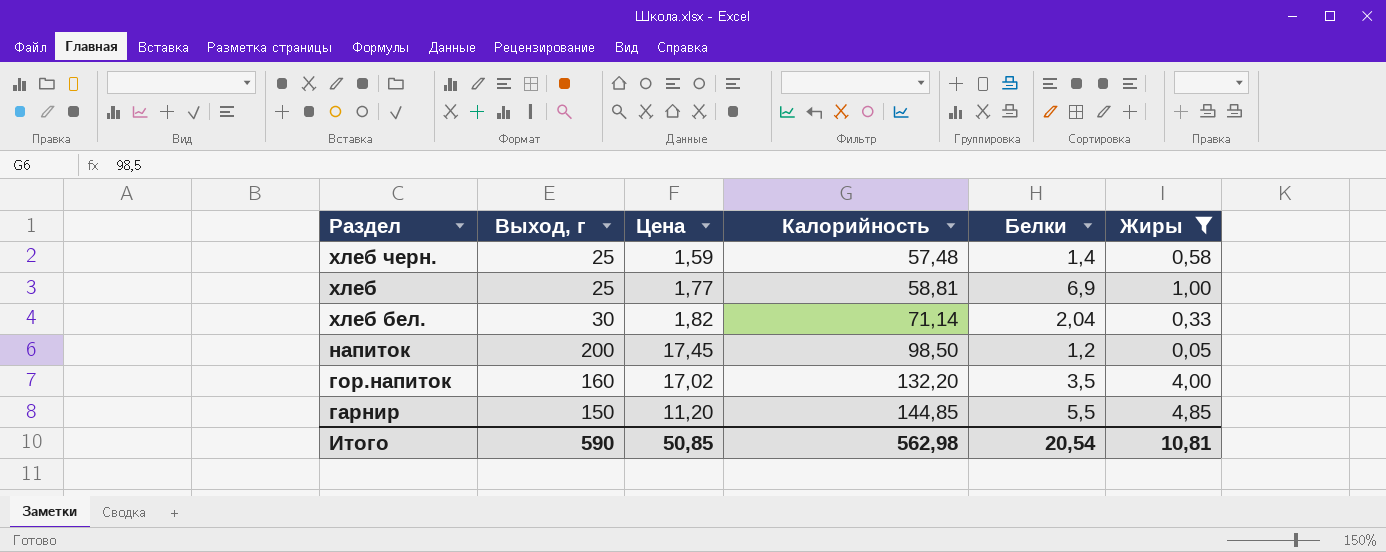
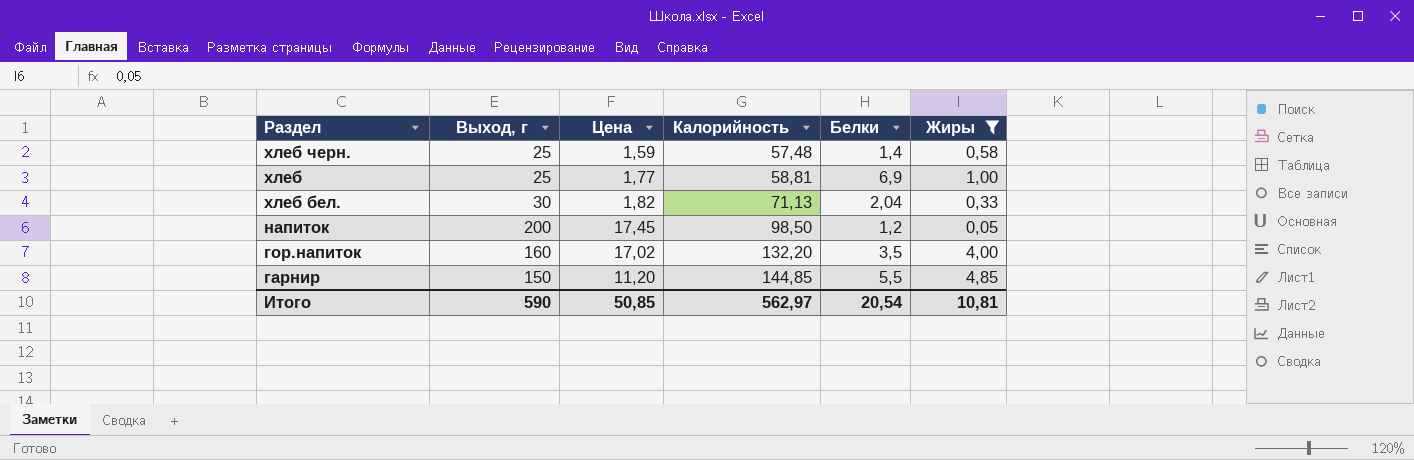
хлеб бел. | Калорийность: 71,14 -> 71,13
Итого | Калорийность: 562,98 -> 562,97

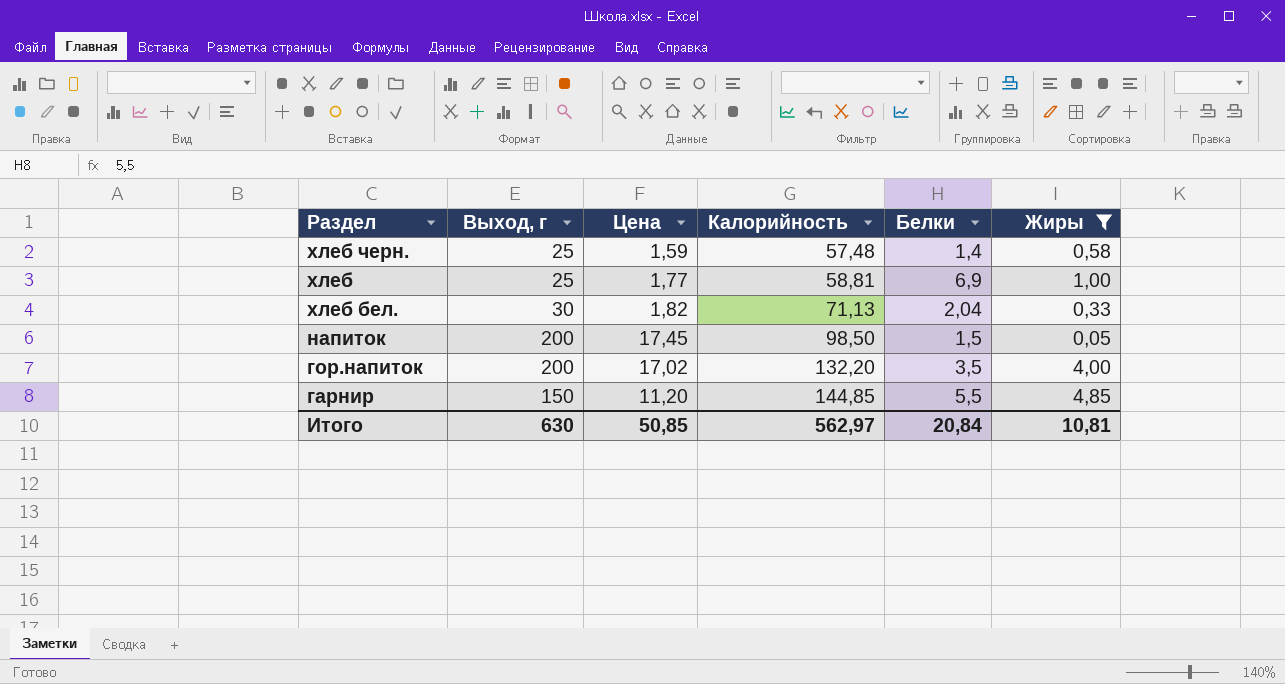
напиток | Белки: 1,2 -> 1,5
гор.напиток | Выход, г: 160 -> 200
Итого | Выход, г: 590 -> 630
Итого | Белки: 20,54 -> 20,84

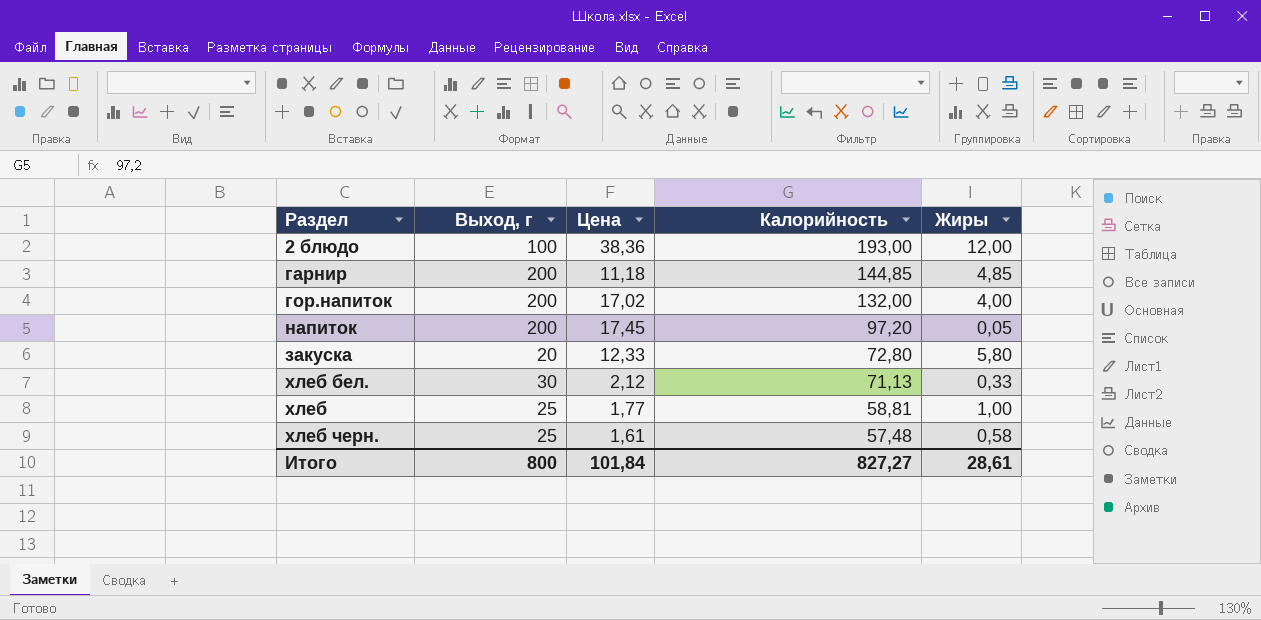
filter: Жиры <= 4,85 -> none
row order: Калорийность ascending -> Калорийность descending
column Белки | position: 5 -> none
гарнир | Выход, г: 150 -> 200
гарнир | Цена: 11,20 -> 11,18
гор.напиток | Калорийность: 132,20 -> 132,00
напиток | Калорийность: 98,50 -> 97,20
хлеб бел. | Цена: 1,82 -> 2,12
хлеб черн. | Цена: 1,59 -> 1,61
Итого | Выход, г: 630 -> 800
Итого | Цена: 50,85 -> 101,84
Итого | Калорийность: 562,97 -> 827,27
Итого | Жиры: 10,81 -> 28,61

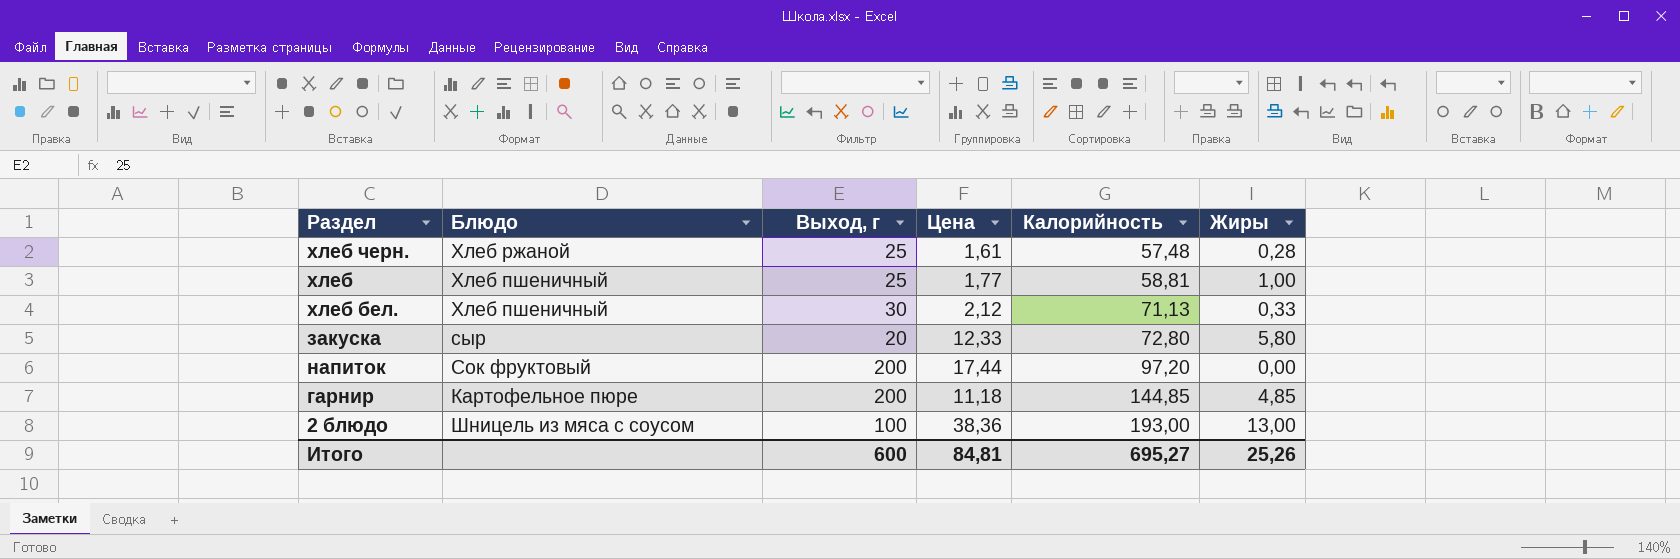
row order: Калорийность descending -> Калорийность ascending
column Блюдо | position: none -> 2
row гор.напиток: 200 | 17,02 | 132,00 | 4,00 -> none
хлеб черн. | Жиры: 0,58 -> 0,28
напиток | Цена: 17,45 -> 17,44
напиток | Жиры: 0,05 -> 0,00
2 блюдо | Жиры: 12,00 -> 13,00
Итого | Выход, г: 800 -> 600
Итого | Цена: 101,84 -> 84,81
Итого | Калорийность: 827,27 -> 695,27
Итого | Жиры: 28,61 -> 25,26

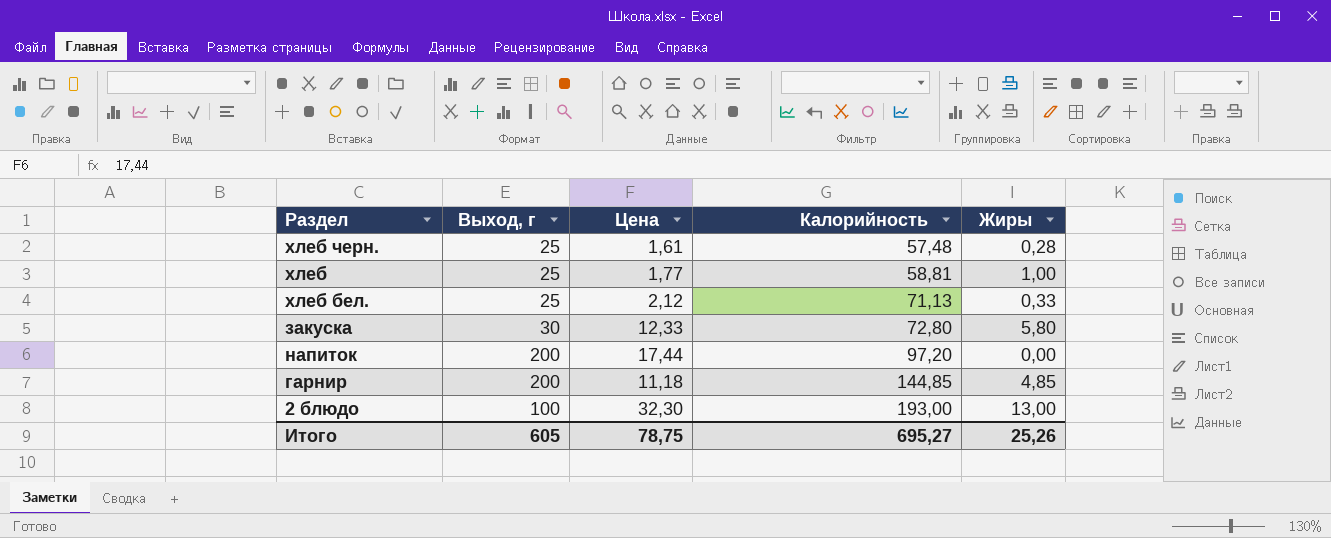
column Блюдо | position: 2 -> none
хлеб бел. | Выход, г: 30 -> 25
закуска | Выход, г: 20 -> 30
2 блюдо | Цена: 38,36 -> 32,30
Итого | Выход, г: 600 -> 605
Итого | Цена: 84,81 -> 78,75

